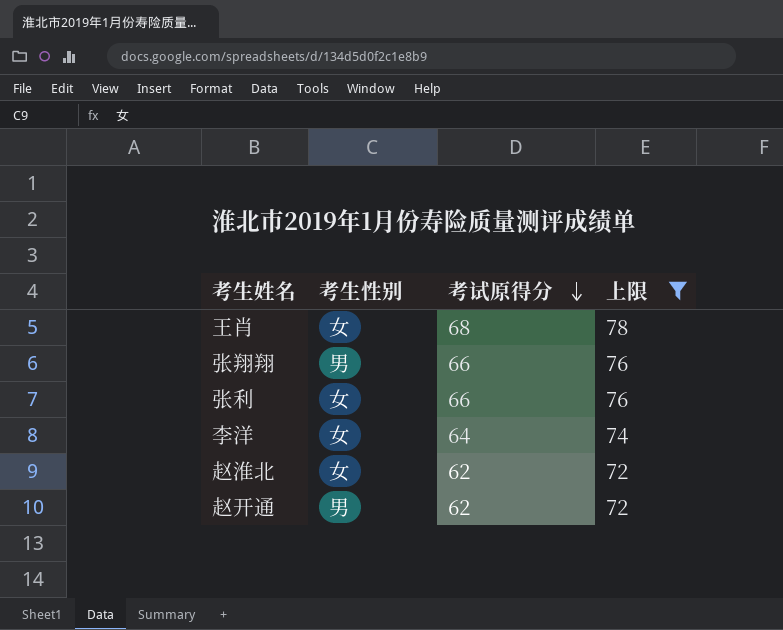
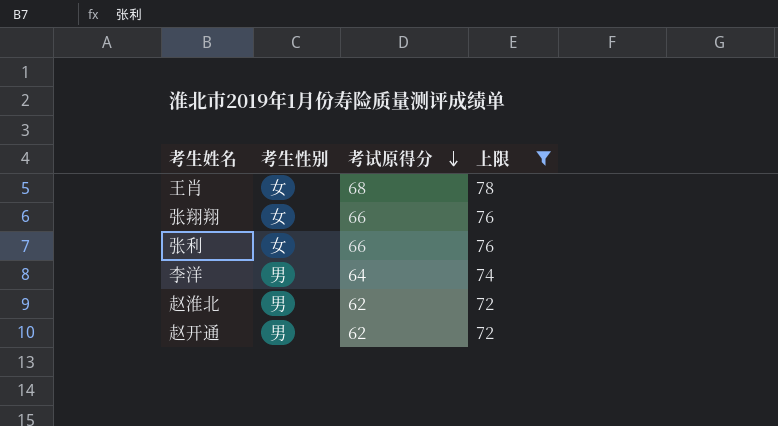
张翔翔 | 考生性别: 男 -> 女
李洋 | 考生性别: 女 -> 男
赵淮北 | 考生性别: 女 -> 男

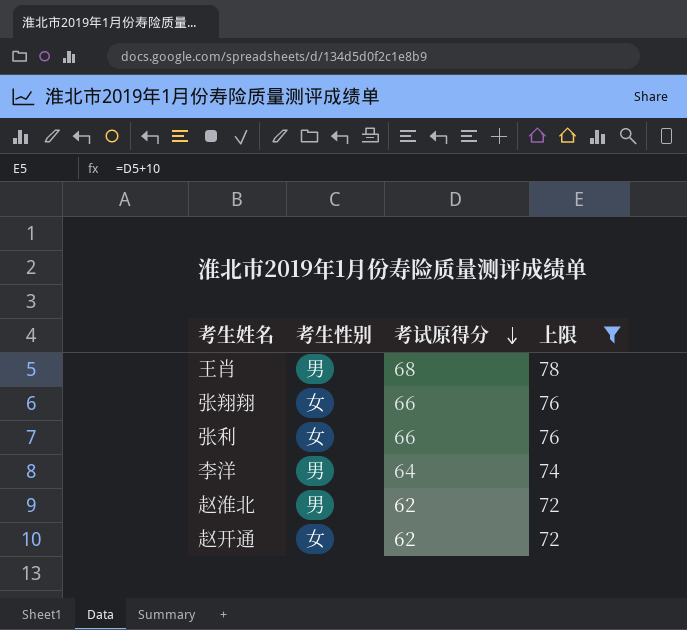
王肖 | 考生性别: 女 -> 男
赵开通 | 考生性别: 男 -> 女

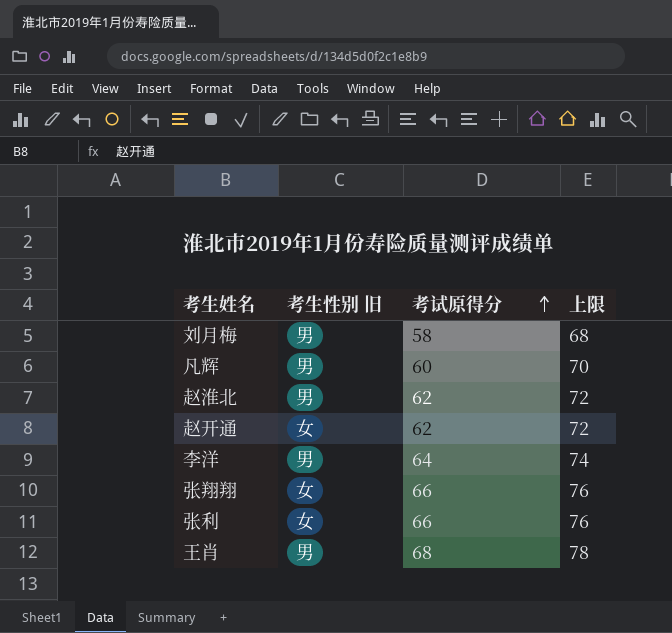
filter: 上限 >= 72 -> none
row order: 考试原得分 descending -> 考试原得分 ascending
column name: 考生性别 -> 考生性别 旧

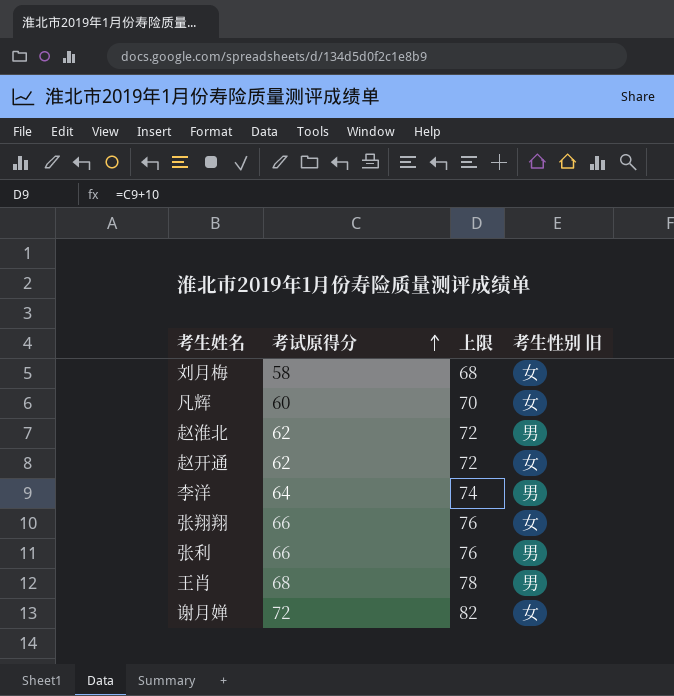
column 考生性别 旧 | position: 2 -> 4
刘月梅 | 考生性别 旧: 男 -> 女
凡辉 | 考生性别 旧: 男 -> 女
张利 | 考生性别 旧: 女 -> 男
row 谢月婵: none -> 72 | 82 | 女

